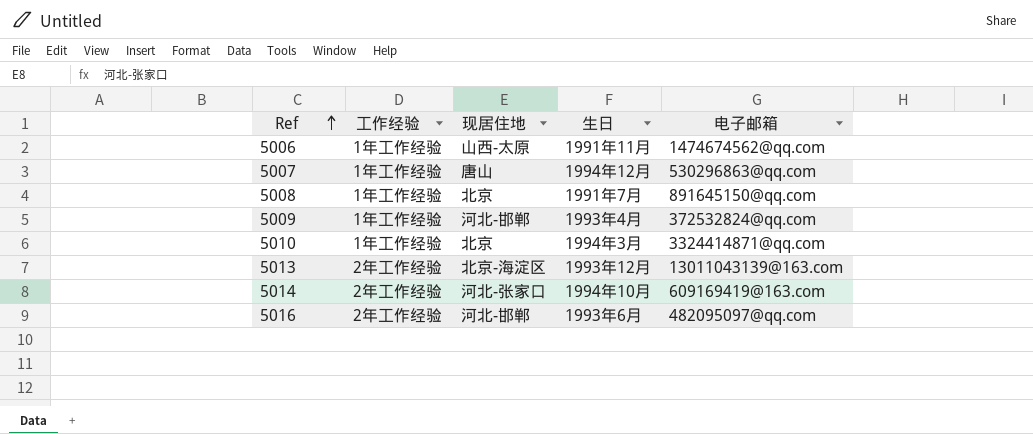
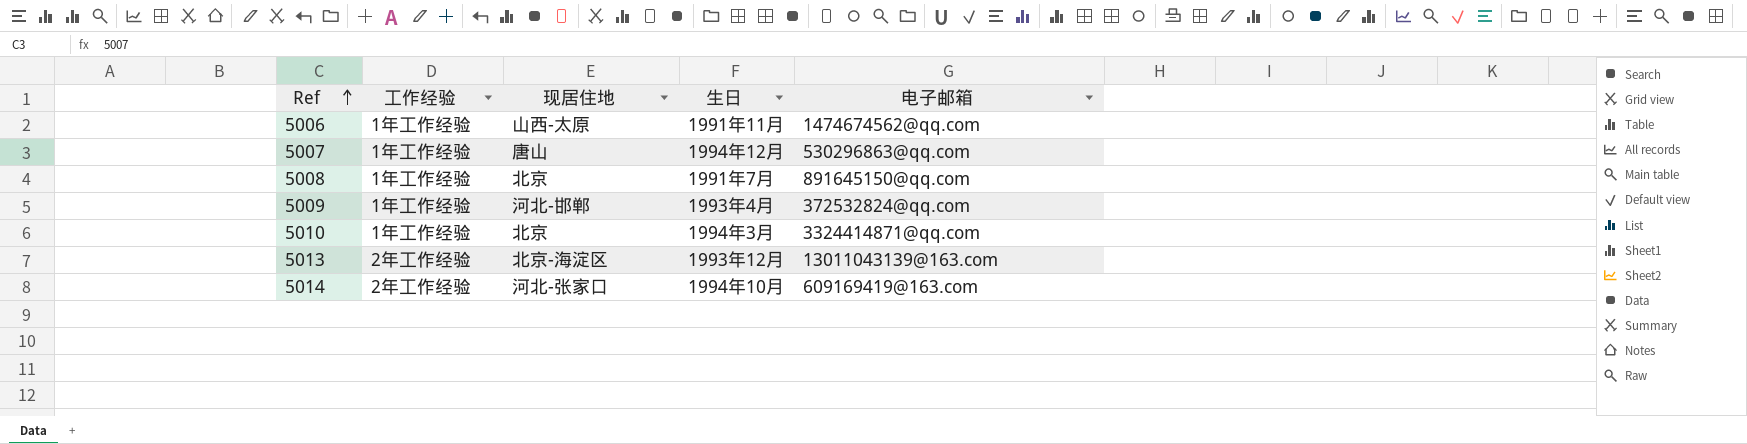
row 5016: 2年工作经验 | 河北-邯郸 | 1993年6月 | 482095097@qq.com -> none

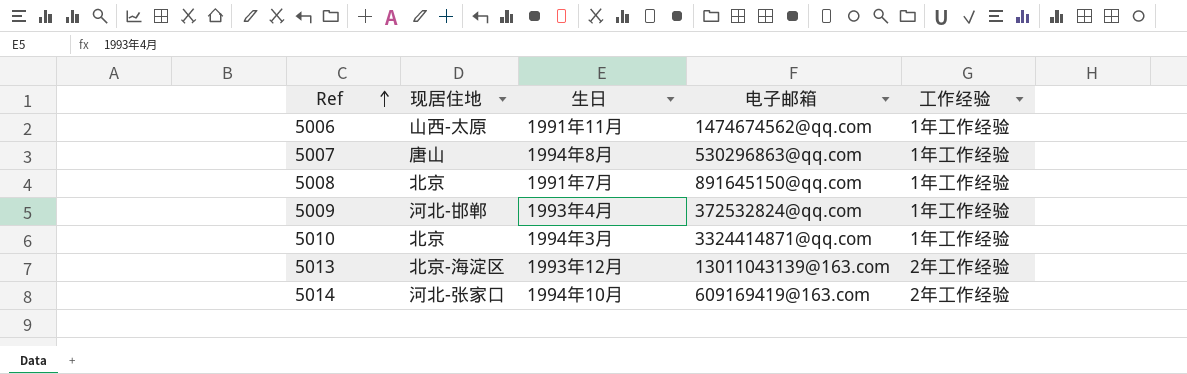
column 工作经验 | position: 2 -> 5
5007 | 生日: 1994年12月 -> 1994年8月

